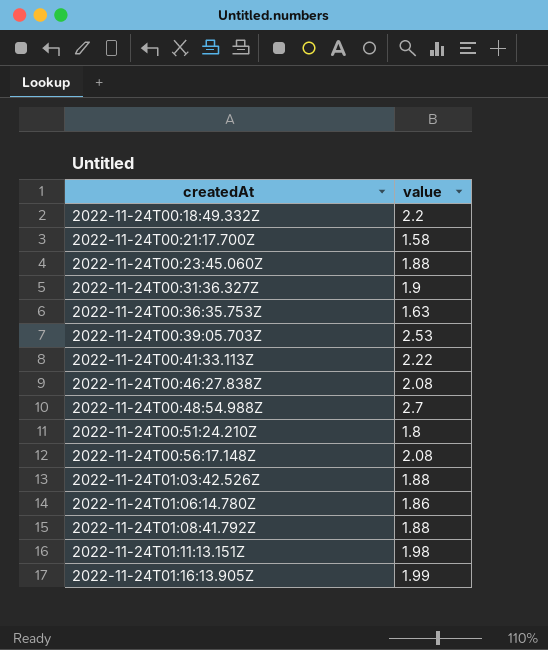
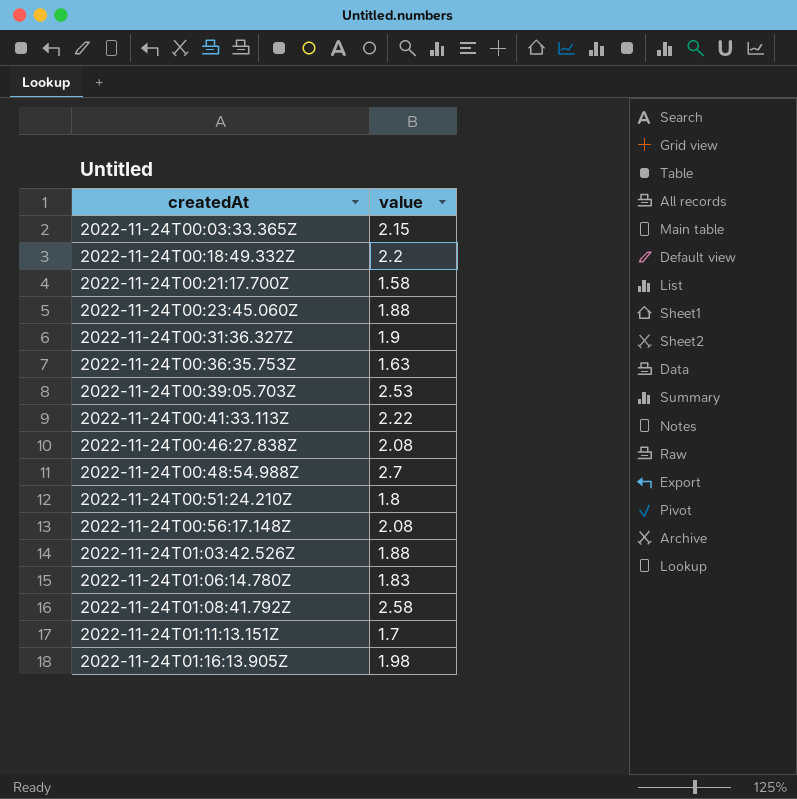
row 2022-11-24T00:03:33.365Z: none -> 2.15
2022-11-24T01:06:14.780Z | value: 1.86 -> 1.83
2022-11-24T01:08:41.792Z | value: 1.88 -> 2.58
2022-11-24T01:11:13.151Z | value: 1.98 -> 1.7
2022-11-24T01:16:13.905Z | value: 1.99 -> 1.98

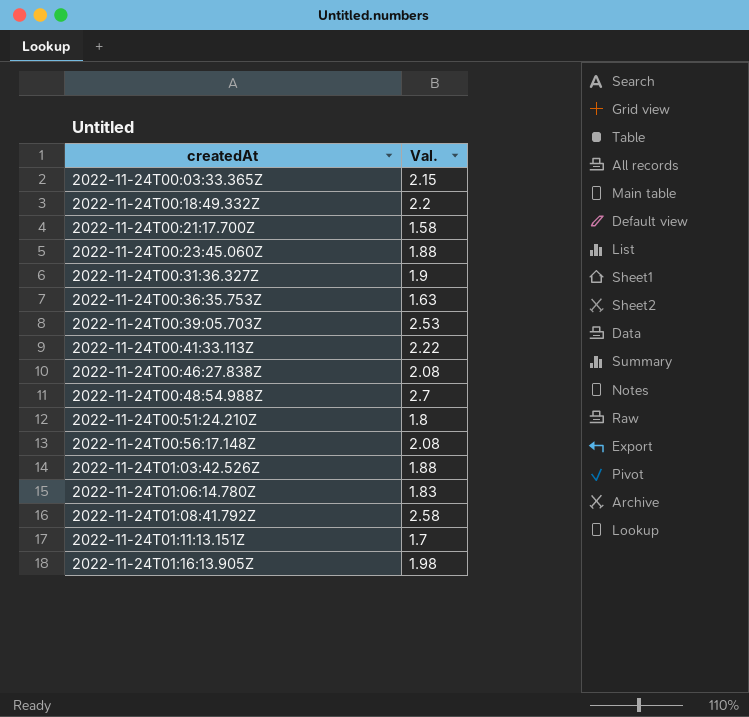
column name: value -> Val.

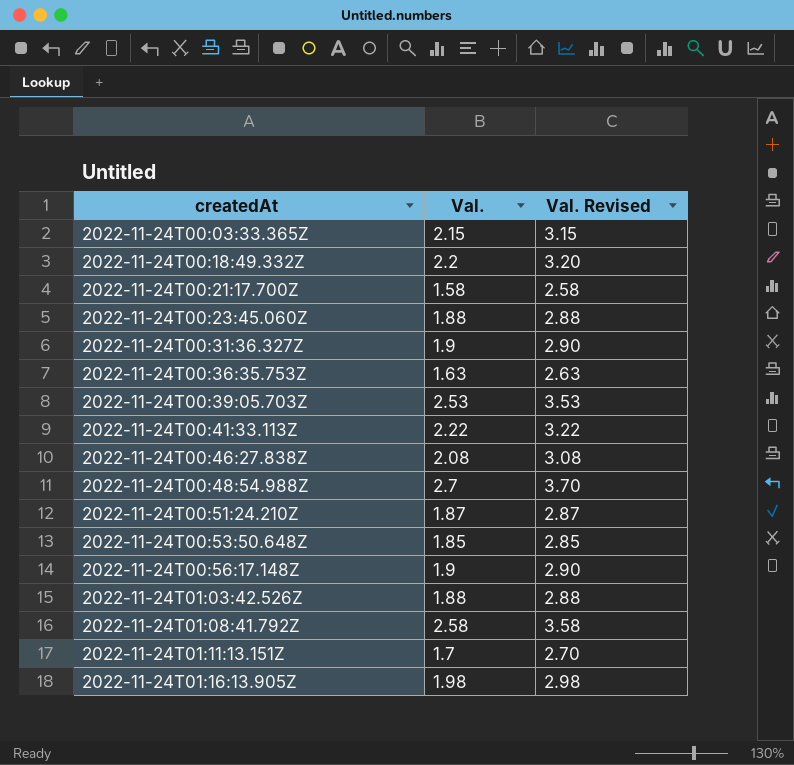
column Val. Revised | formula: none -> [Val.] + 1
row 2022-11-24T01:06:14.780Z: 1.83 -> none
2022-11-24T00:51:24.210Z | Val.: 1.8 -> 1.87
row 2022-11-24T00:53:50.648Z: none -> 1.85 | 2.85
2022-11-24T00:56:17.148Z | Val.: 2.08 -> 1.9

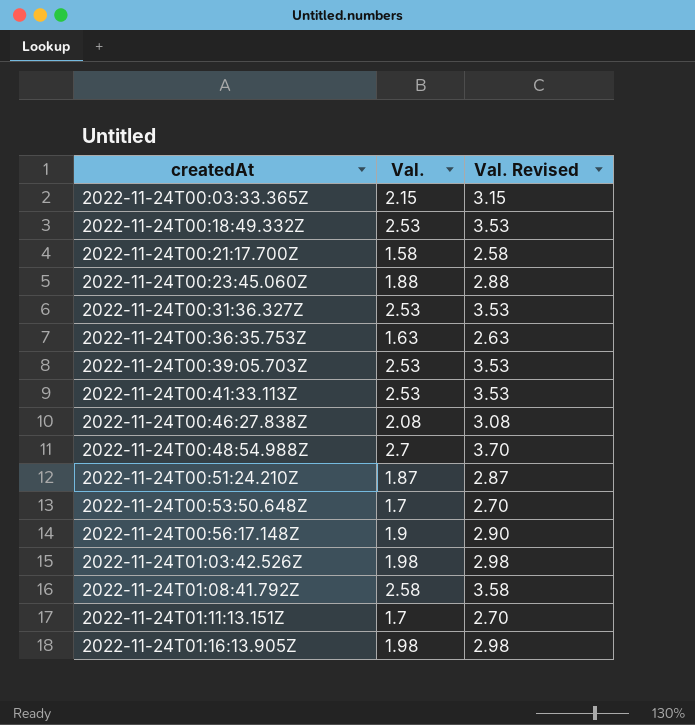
2022-11-24T00:18:49.332Z | Val.: 2.2 -> 2.53
2022-11-24T00:18:49.332Z | Val. Revised: 3.20 -> 3.53
2022-11-24T00:31:36.327Z | Val.: 1.9 -> 2.53
2022-11-24T00:31:36.327Z | Val. Revised: 2.90 -> 3.53
2022-11-24T00:41:33.113Z | Val.: 2.22 -> 2.53
2022-11-24T00:41:33.113Z | Val. Revised: 3.22 -> 3.53
2022-11-24T00:53:50.648Z | Val.: 1.85 -> 1.7
2022-11-24T00:53:50.648Z | Val. Revised: 2.85 -> 2.70
2022-11-24T01:03:42.526Z | Val.: 1.88 -> 1.98
2022-11-24T01:03:42.526Z | Val. Revised: 2.88 -> 2.98

